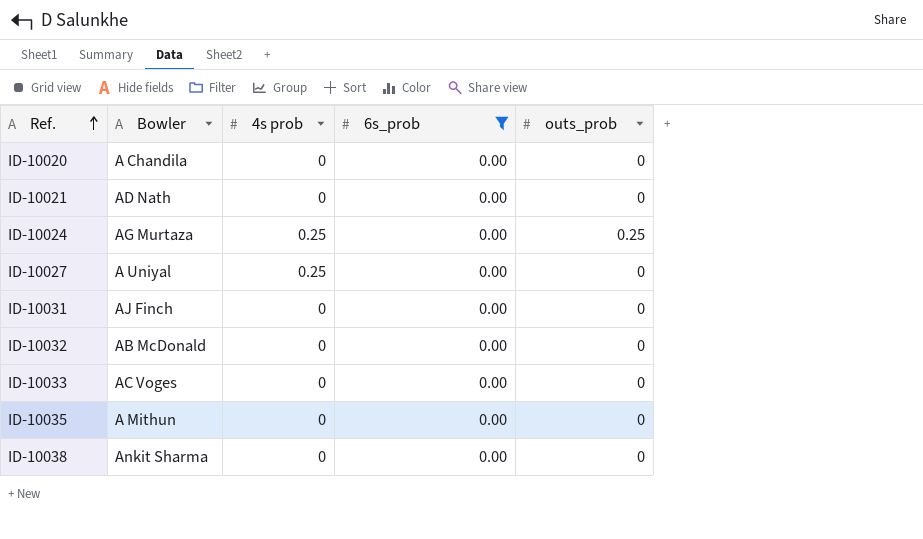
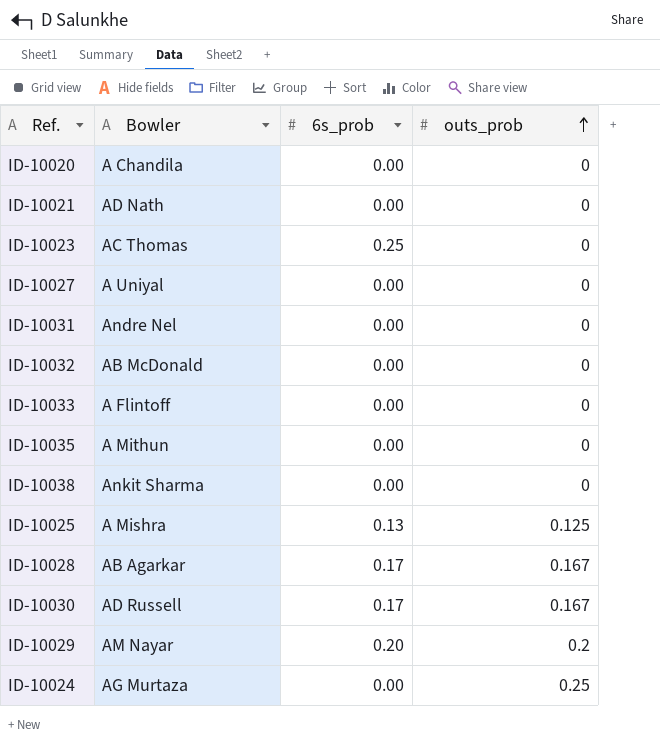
filter: 6s_prob = 0.00 -> none
row order: Ref. ascending -> outs_prob ascending
column 4s prob | position: 3 -> none
ID-10031 | Bowler: AJ Finch -> Andre Nel
ID-10033 | Bowler: AC Voges -> A Flintoff

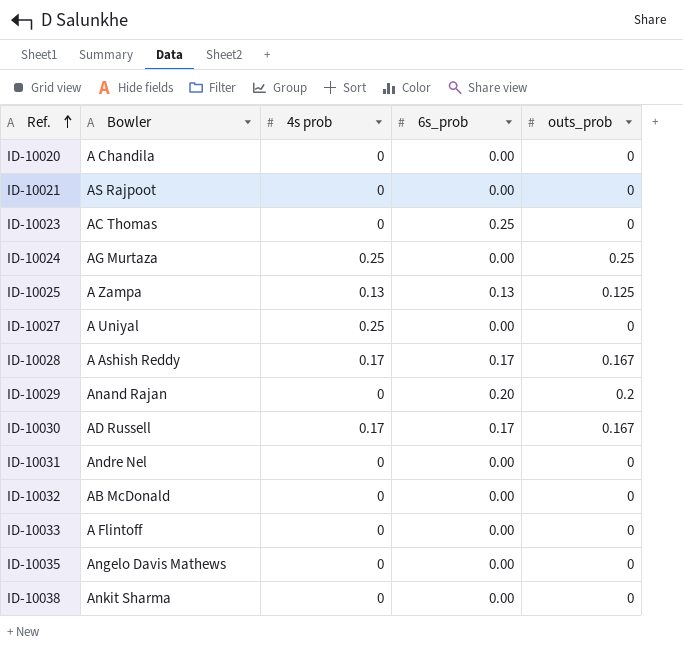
row order: outs_prob ascending -> Ref. ascending
column 4s prob | position: none -> 3
ID-10021 | Bowler: AD Nath -> AS Rajpoot
ID-10025 | Bowler: A Mishra -> A Zampa
ID-10028 | Bowler: AB Agarkar -> A Ashish Reddy
ID-10029 | Bowler: AM Nayar -> Anand Rajan
ID-10035 | Bowler: A Mithun -> Angelo Davis Mathews

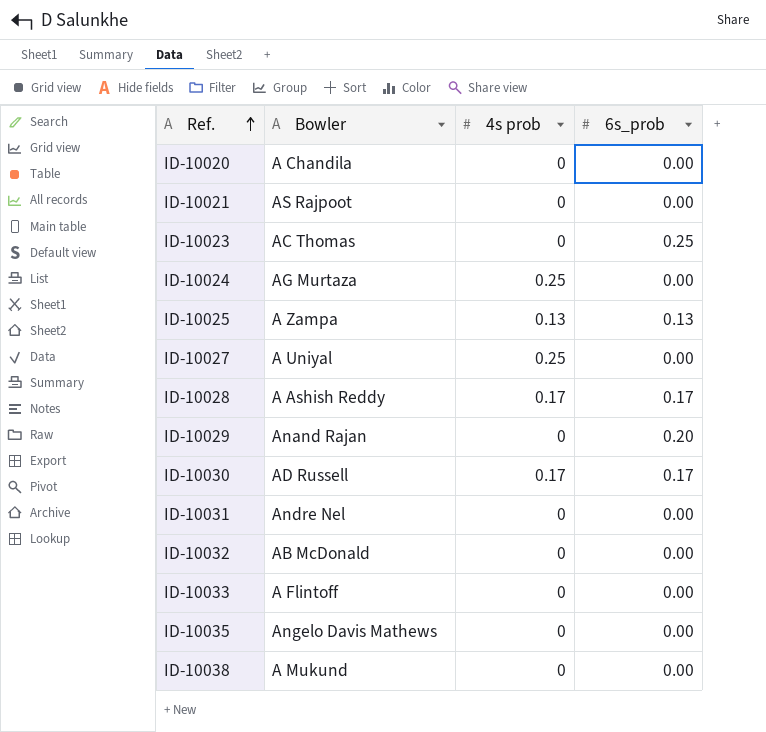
column outs_prob | position: 5 -> none
ID-10038 | Bowler: Ankit Sharma -> A Mukund

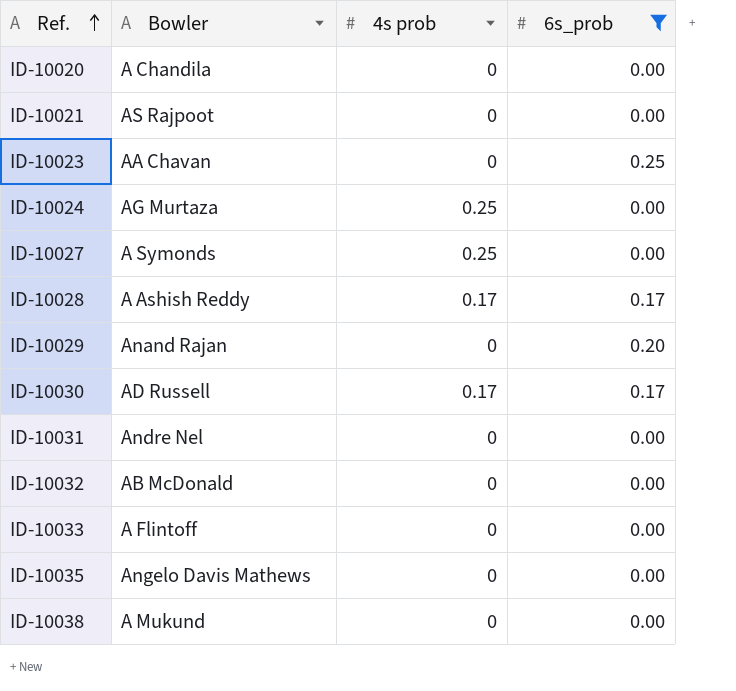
filter: none -> 6s_prob != 0.13
ID-10023 | Bowler: AC Thomas -> AA Chavan
ID-10027 | Bowler: A Uniyal -> A Symonds

